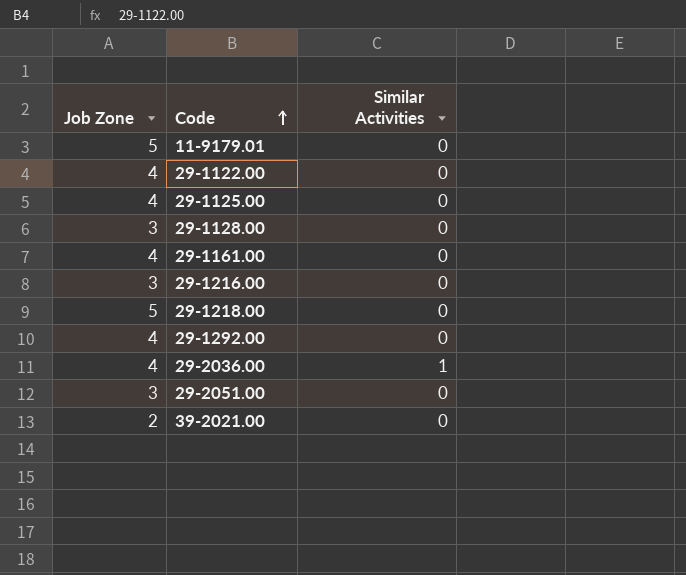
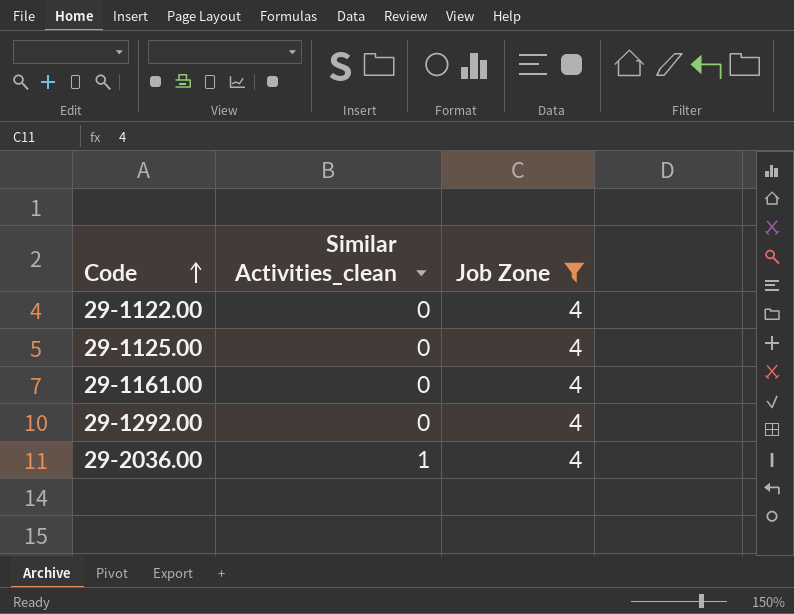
filter: none -> Job Zone = 4
column name: Similar Activities -> Similar Activities_clean
column Job Zone | position: 1 -> 3

